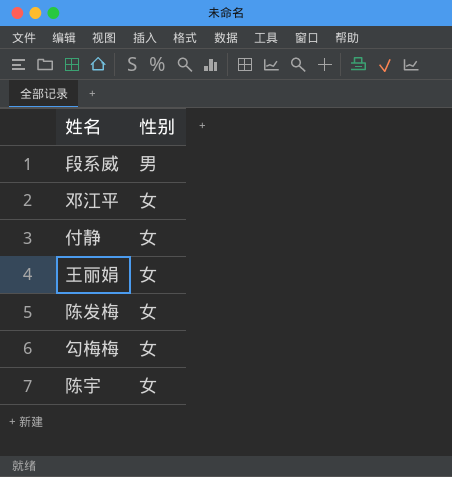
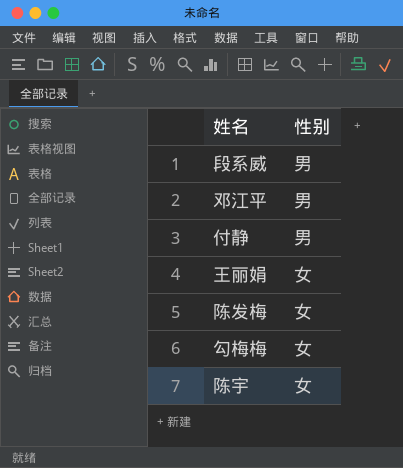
邓江平 | 性别: 女 -> 男
付静 | 性别: 女 -> 男

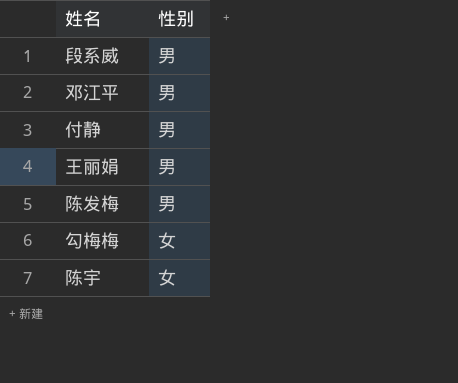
王丽娟 | 性别: 女 -> 男
陈发梅 | 性别: 女 -> 男

